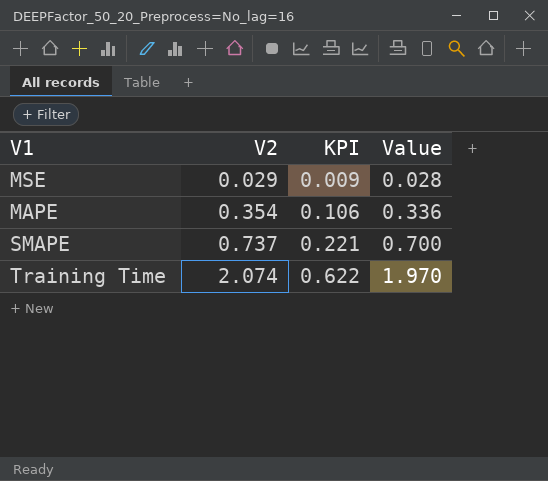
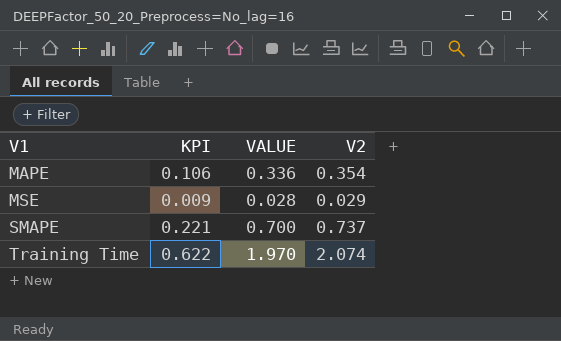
row order: V2 ascending -> V1 ascending
column name: Value -> VALUE
column V2 | position: 2 -> 4

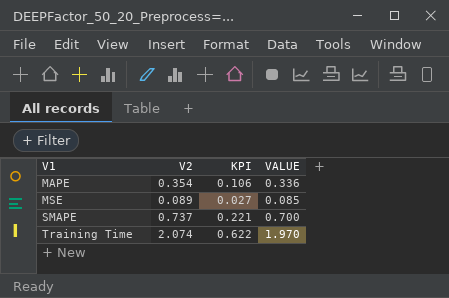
column V2 | position: 4 -> 2
MSE | V2: 0.029 -> 0.089
MSE | KPI: 0.009 -> 0.027
MSE | VALUE: 0.028 -> 0.085

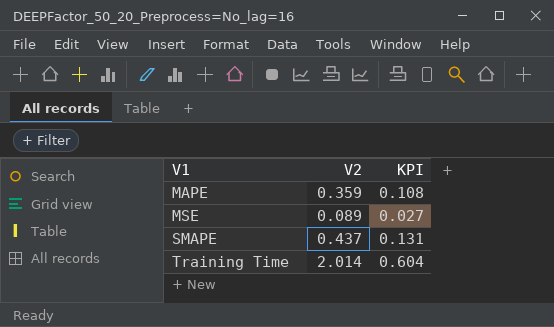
column VALUE | formula: [V2] * 0.95 -> none
MAPE | V2: 0.354 -> 0.359
MAPE | KPI: 0.106 -> 0.108
SMAPE | V2: 0.737 -> 0.437
SMAPE | KPI: 0.221 -> 0.131
Training Time | V2: 2.074 -> 2.014
Training Time | KPI: 0.622 -> 0.604

